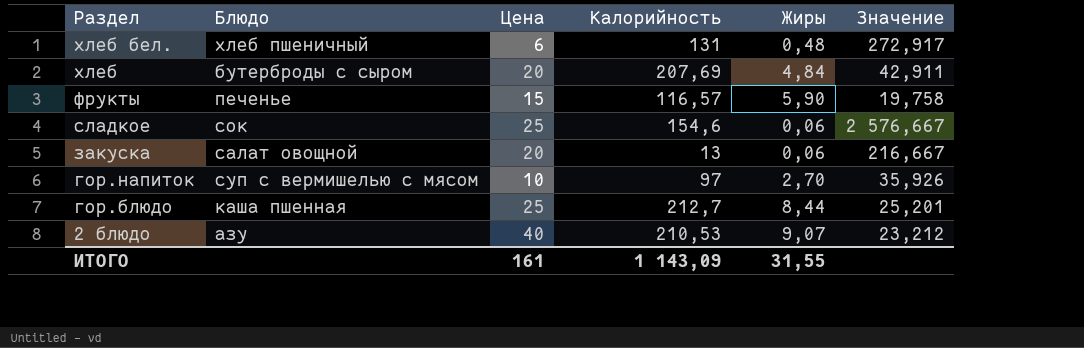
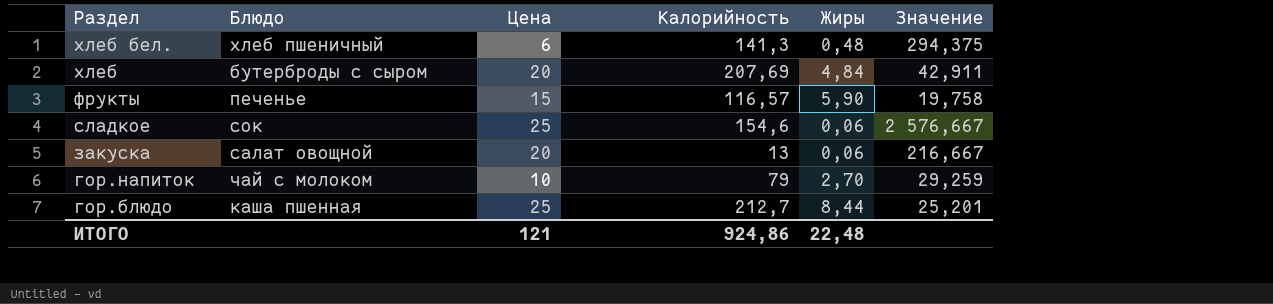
row 2 блюдо: азу | 40 | 210,53 | 9,07 | 23,212 -> none
хлеб бел. | Калорийность: 131 -> 141,3
хлеб бел. | Значение: 272,917 -> 294,375
гор.напиток | Блюдо: суп с вермишелью с мясом -> чай с молоком
гор.напиток | Калорийность: 97 -> 79
гор.напиток | Значение: 35,926 -> 29,259
ИТОГО | Цена: 161 -> 121
ИТОГО | Калорийность: 1 143,09 -> 924,86
ИТОГО | Жиры: 31,55 -> 22,48

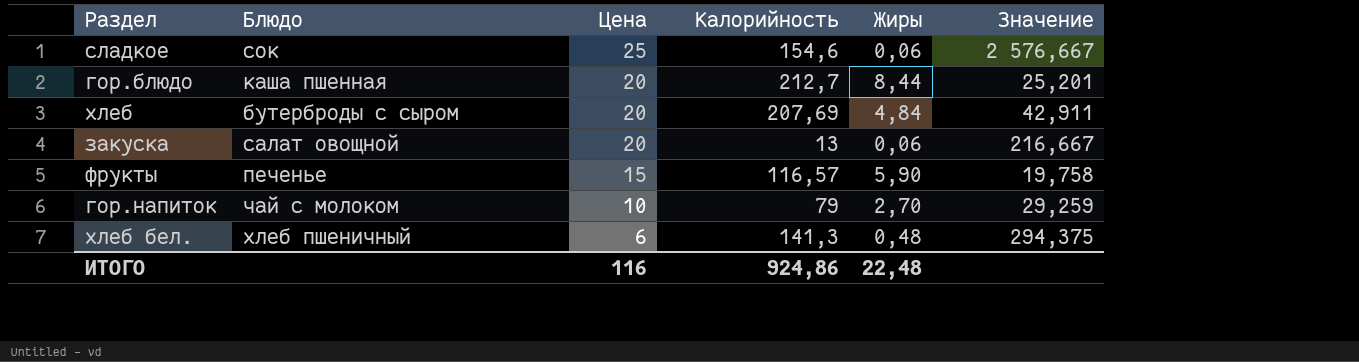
row order: Раздел descending -> Цена descending
гор.блюдо | Цена: 25 -> 20
ИТОГО | Цена: 121 -> 116

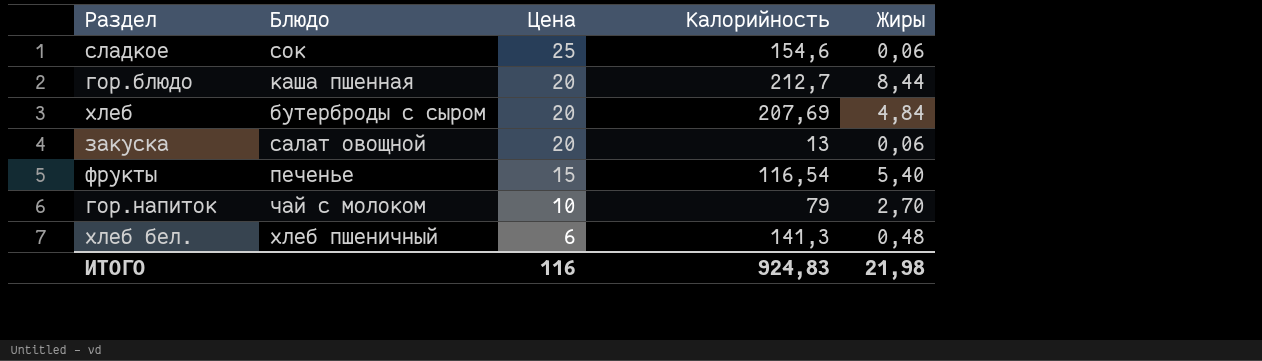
column Значение | formula: [Калорийность] / [Жиры] -> none
фрукты | Калорийность: 116,57 -> 116,54
фрукты | Жиры: 5,90 -> 5,40
ИТОГО | Калорийность: 924,86 -> 924,83
ИТОГО | Жиры: 22,48 -> 21,98

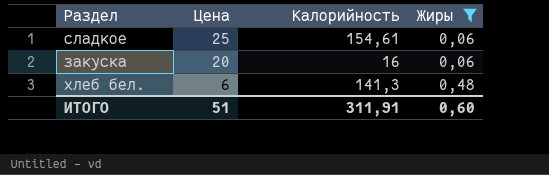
filter: none -> Жиры <= 0,48
column Блюдо | position: 2 -> none
сладкое | Калорийность: 154,6 -> 154,61
закуска | Калорийность: 13 -> 16
ИТОГО | Цена: 116 -> 51
ИТОГО | Калорийность: 924,83 -> 311,91
ИТОГО | Жиры: 21,98 -> 0,60

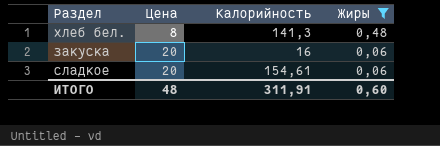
row order: Цена descending -> Цена ascending
хлеб бел. | Цена: 6 -> 8
сладкое | Цена: 25 -> 20
ИТОГО | Цена: 51 -> 48

